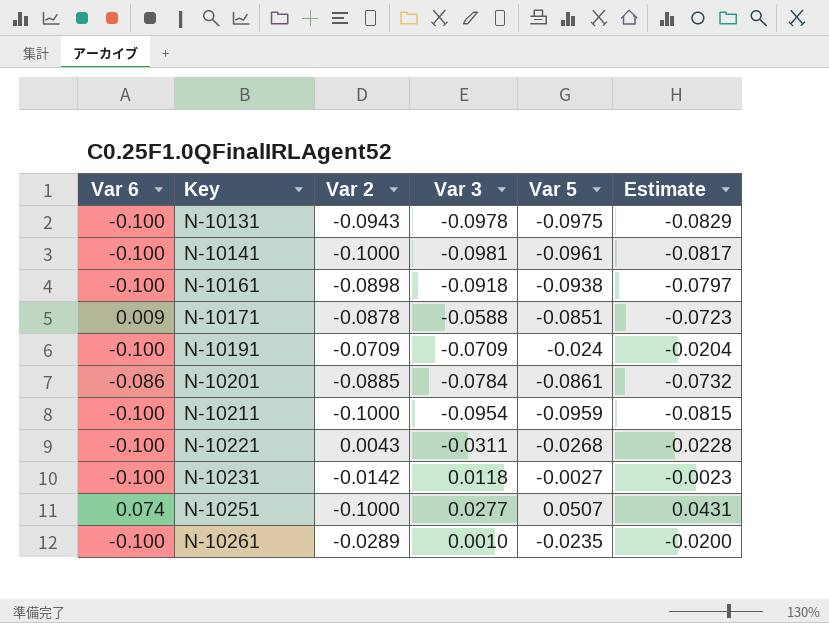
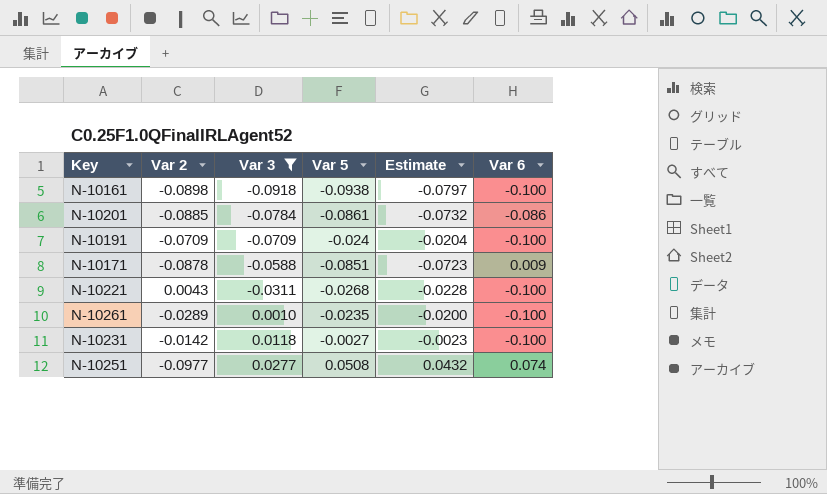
filter: none -> Var 3 >= -0.0918
row order: Key ascending -> Var 3 ascending
column Var 6 | position: 1 -> 6
N-10251 | Var 2: -0.1000 -> -0.0977
N-10251 | Var 5: 0.0507 -> 0.0508
N-10251 | Estimate: 0.0431 -> 0.0432

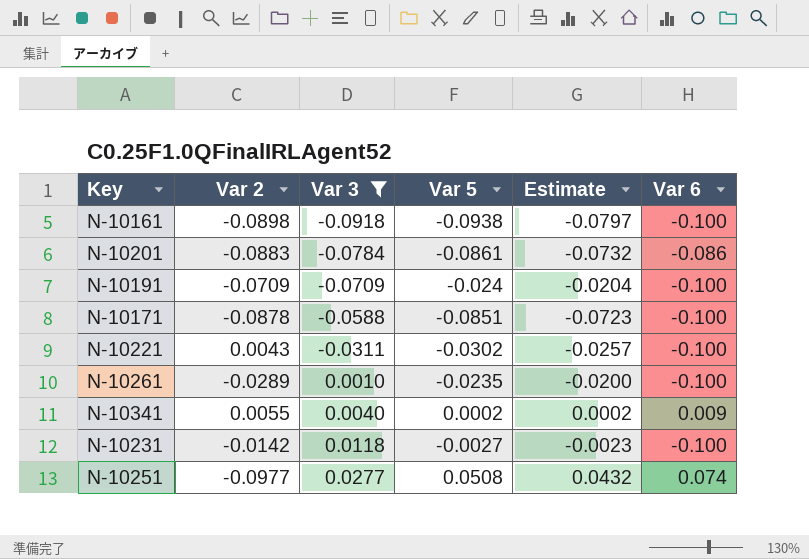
N-10201 | Var 2: -0.0885 -> -0.0883
N-10171 | Var 6: 0.009 -> -0.100
N-10221 | Var 5: -0.0268 -> -0.0302
N-10221 | Estimate: -0.0228 -> -0.0257
row N-10341: none -> 0.0055 | 0.0040 | 0.0002 | 0.0002 | 0.009

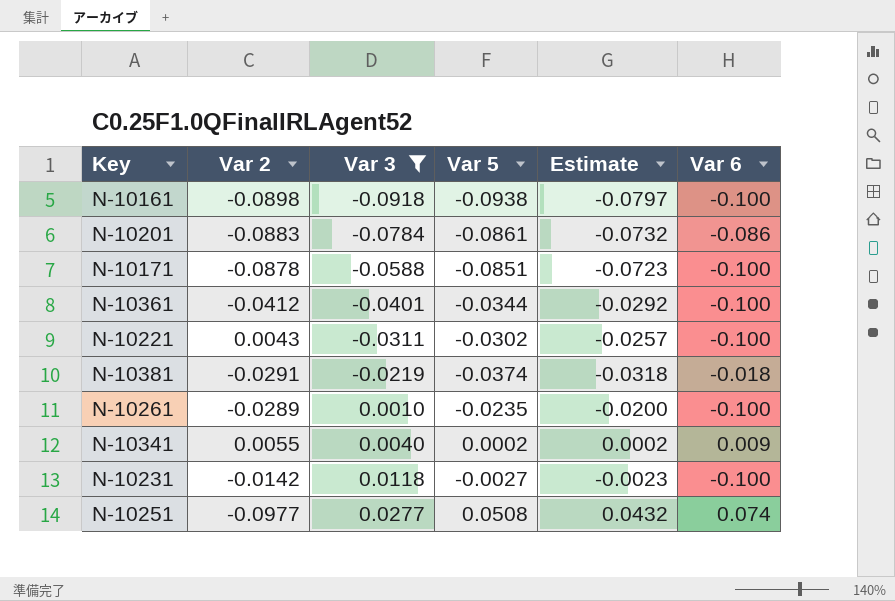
row N-10191: -0.0709 | -0.0709 | -0.024 | -0.0204 | -0.100 -> none
row N-10361: none -> -0.0412 | -0.0401 | -0.0344 | -0.0292 | -0.100
row N-10381: none -> -0.0291 | -0.0219 | -0.0374 | -0.0318 | -0.018

